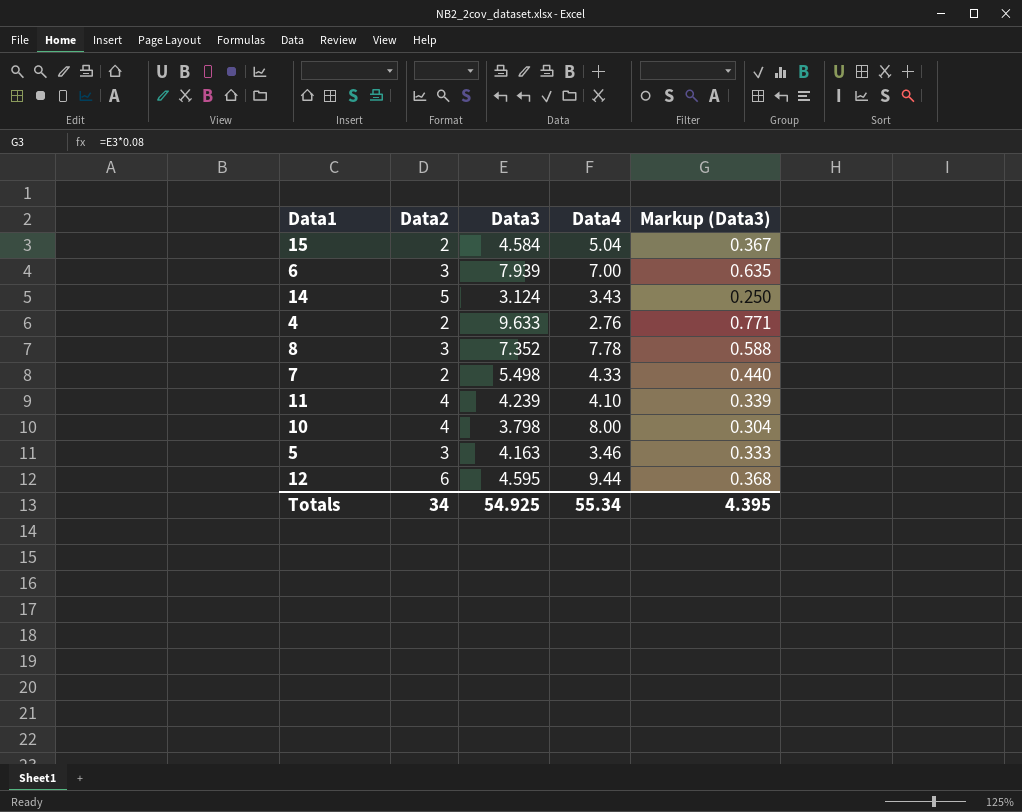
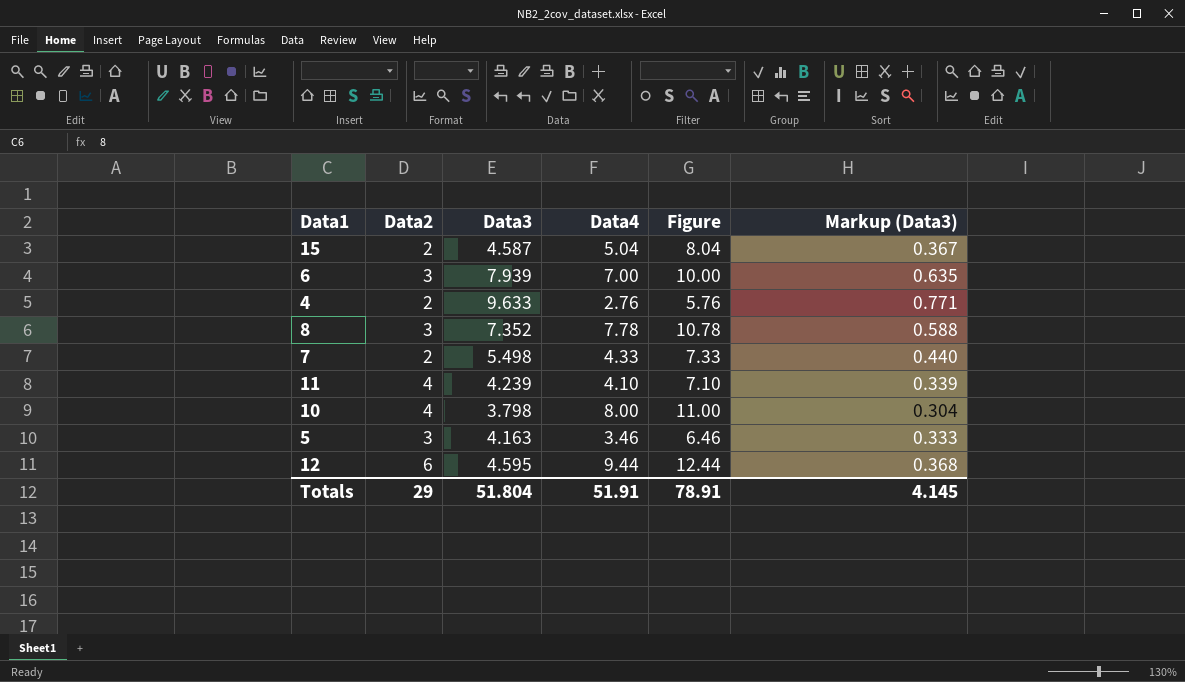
column Figure | formula: none -> [Data4] + 3
row 14: 5 | 3.124 | 3.43 | 0.250 -> none
15 | Data3: 4.584 -> 4.587
Totals | Data2: 34 -> 29
Totals | Data3: 54.925 -> 51.804
Totals | Data4: 55.34 -> 51.91
Totals | Markup (Data3): 4.395 -> 4.145

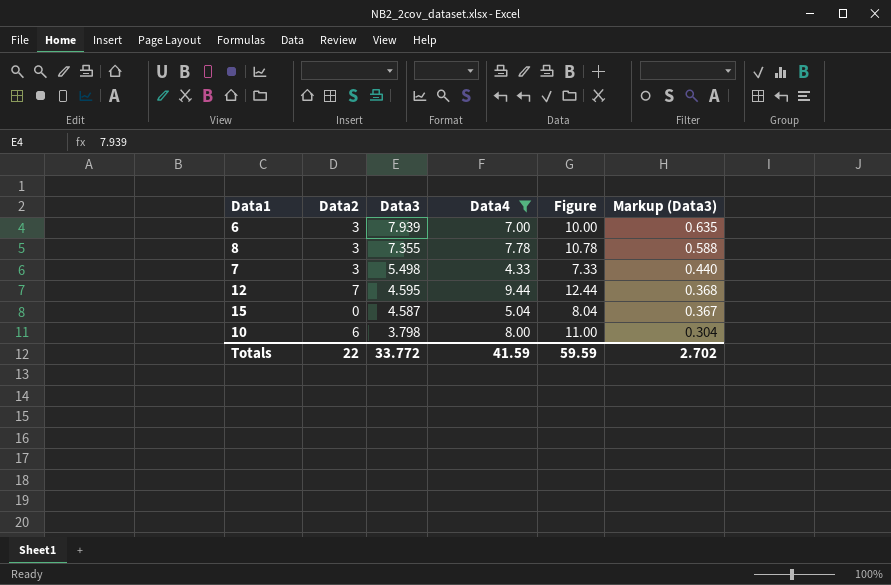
filter: none -> Data4 >= 4.33
row order: none -> Data3 descending
8 | Data3: 7.352 -> 7.355
7 | Data2: 2 -> 3
12 | Data2: 6 -> 7
15 | Data2: 2 -> 0
10 | Data2: 4 -> 6
Totals | Data2: 29 -> 22
Totals | Data3: 51.804 -> 33.772
Totals | Data4: 51.91 -> 41.59
Totals | Figure: 78.91 -> 59.59
Totals | Markup (Data3): 4.145 -> 2.702

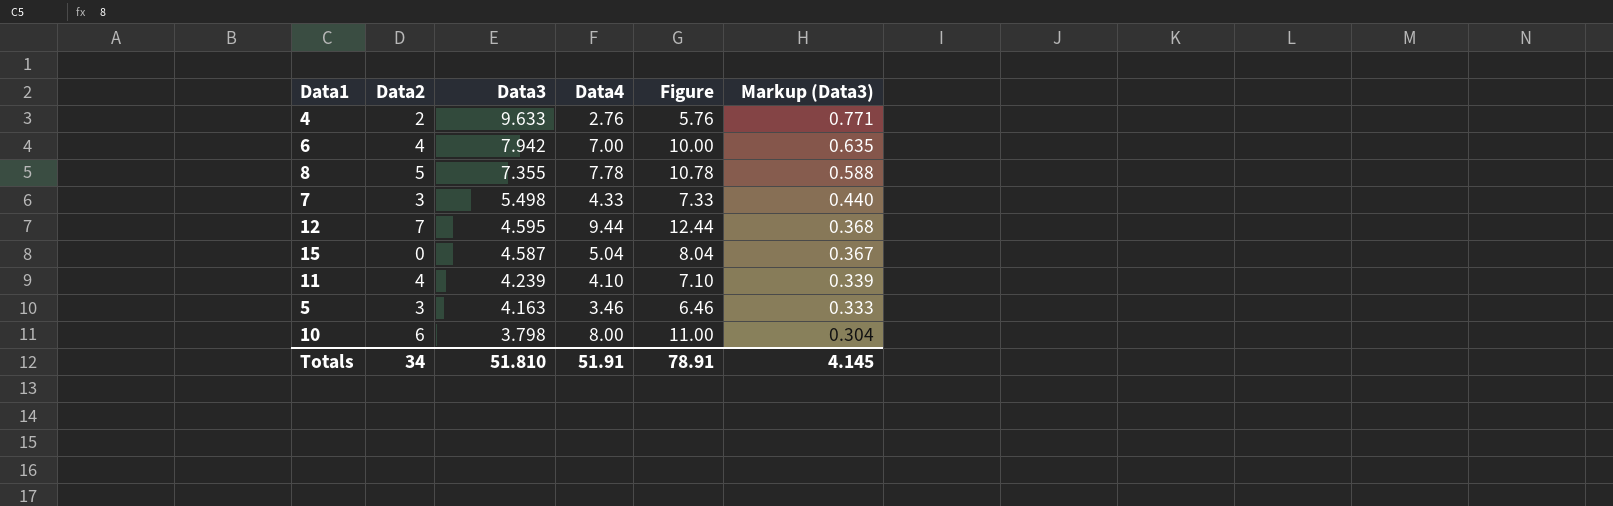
filter: Data4 >= 4.33 -> none
6 | Data2: 3 -> 4
6 | Data3: 7.939 -> 7.942
8 | Data2: 3 -> 5
Totals | Data2: 22 -> 34
Totals | Data3: 33.772 -> 51.810
Totals | Data4: 41.59 -> 51.91
Totals | Figure: 59.59 -> 78.91
Totals | Markup (Data3): 2.702 -> 4.145

